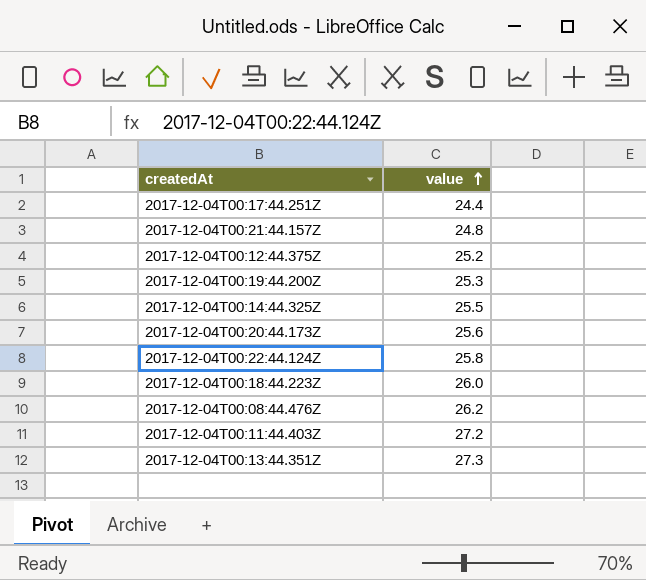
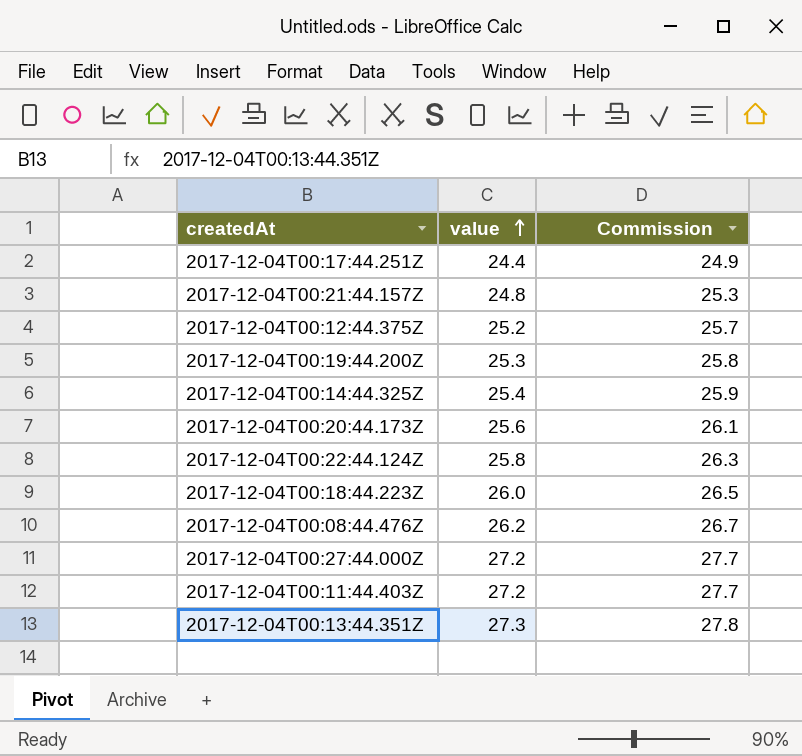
column Commission | formula: none -> [value] * 1.02
2017-12-04T00:14:44.325Z | value: 25.5 -> 25.4
row 2017-12-04T00:27:44.000Z: none -> 27.2 | 27.7

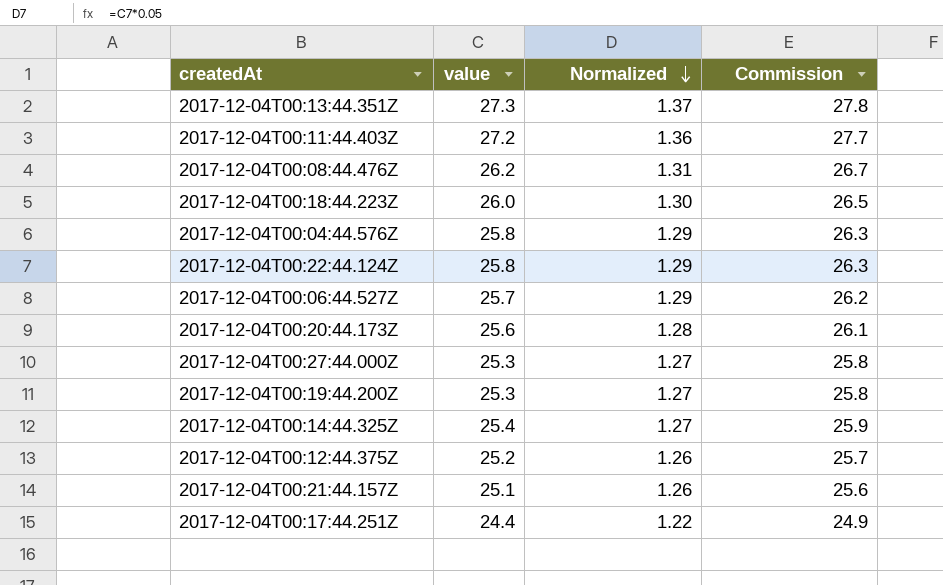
row order: value ascending -> Normalized descending
column Normalized | formula: none -> [value] * 0.05
row 2017-12-04T00:04:44.576Z: none -> 25.8 | 1.29 | 26.3
row 2017-12-04T00:06:44.527Z: none -> 25.7 | 1.29 | 26.2
2017-12-04T00:27:44.000Z | value: 27.2 -> 25.3
2017-12-04T00:27:44.000Z | Commission: 27.7 -> 25.8
2017-12-04T00:21:44.157Z | value: 24.8 -> 25.1
2017-12-04T00:21:44.157Z | Commission: 25.3 -> 25.6

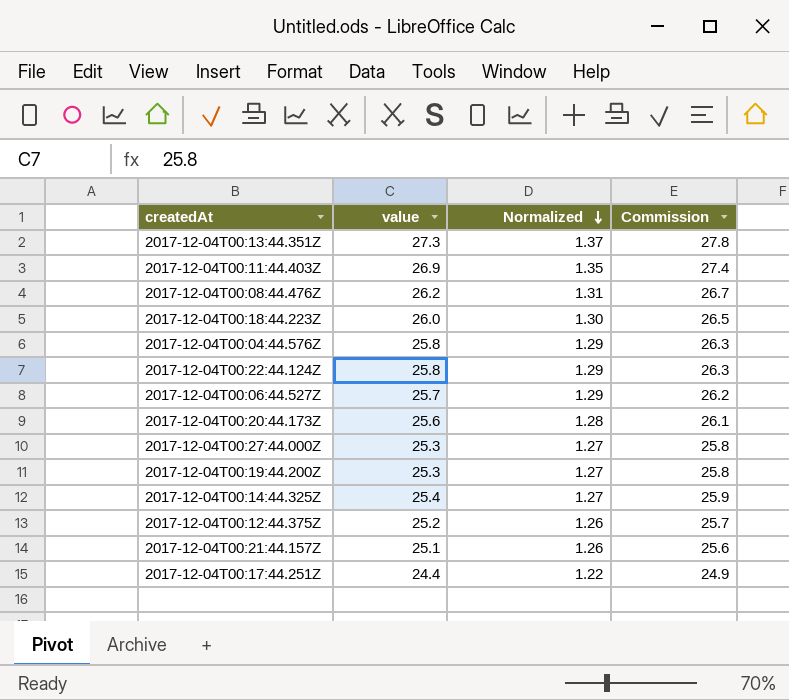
2017-12-04T00:11:44.403Z | value: 27.2 -> 26.9
2017-12-04T00:11:44.403Z | Normalized: 1.36 -> 1.35
2017-12-04T00:11:44.403Z | Commission: 27.7 -> 27.4

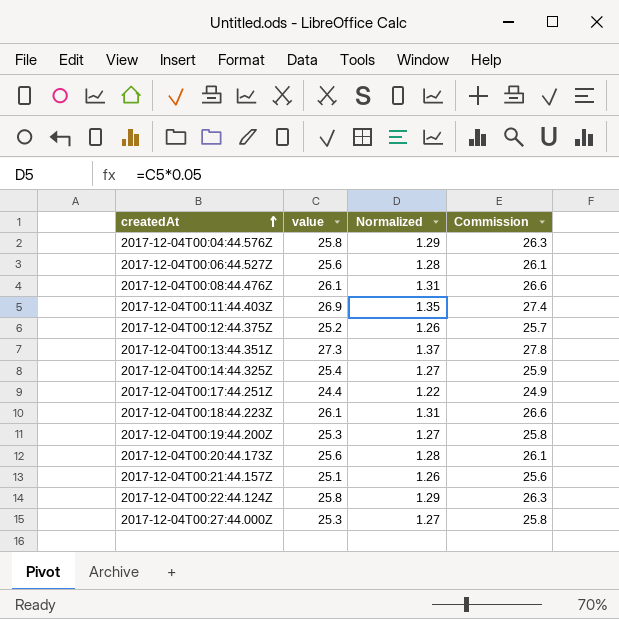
row order: Normalized descending -> createdAt ascending
2017-12-04T00:06:44.527Z | value: 25.7 -> 25.6
2017-12-04T00:06:44.527Z | Normalized: 1.29 -> 1.28
2017-12-04T00:06:44.527Z | Commission: 26.2 -> 26.1
2017-12-04T00:08:44.476Z | value: 26.2 -> 26.1
2017-12-04T00:08:44.476Z | Commission: 26.7 -> 26.6
2017-12-04T00:18:44.223Z | value: 26.0 -> 26.1
2017-12-04T00:18:44.223Z | Normalized: 1.30 -> 1.31
2017-12-04T00:18:44.223Z | Commission: 26.5 -> 26.6

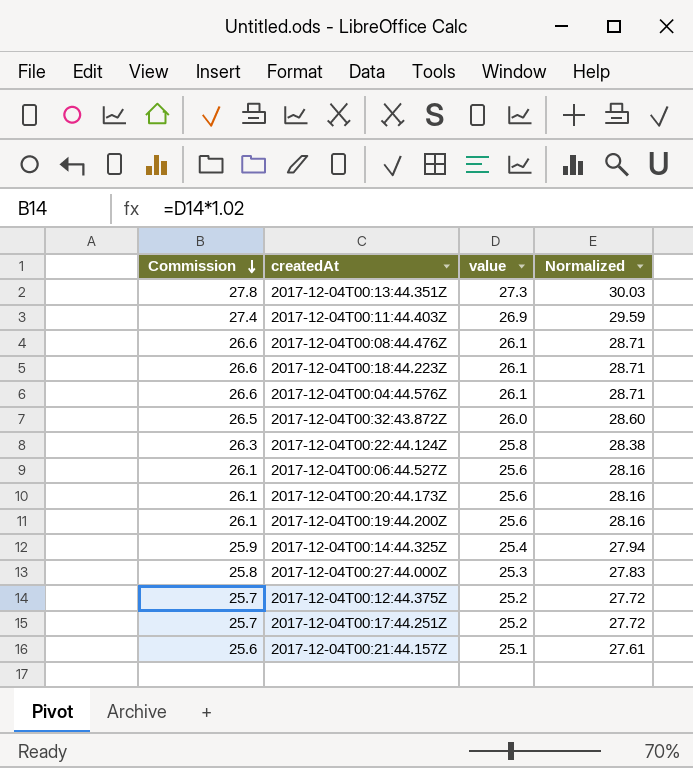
row order: createdAt ascending -> Commission descending
column Commission | position: 4 -> 1
column Normalized | formula: [value] * 0.05 -> [value] * 1.1
2017-12-04T00:04:44.576Z | Commission: 26.3 -> 26.6
2017-12-04T00:04:44.576Z | value: 25.8 -> 26.1
row 2017-12-04T00:32:43.872Z: none -> 26.5 | 26.0 | 28.60
2017-12-04T00:19:44.200Z | Commission: 25.8 -> 26.1
2017-12-04T00:19:44.200Z | value: 25.3 -> 25.6
2017-12-04T00:17:44.251Z | Commission: 24.9 -> 25.7
2017-12-04T00:17:44.251Z | value: 24.4 -> 25.2

